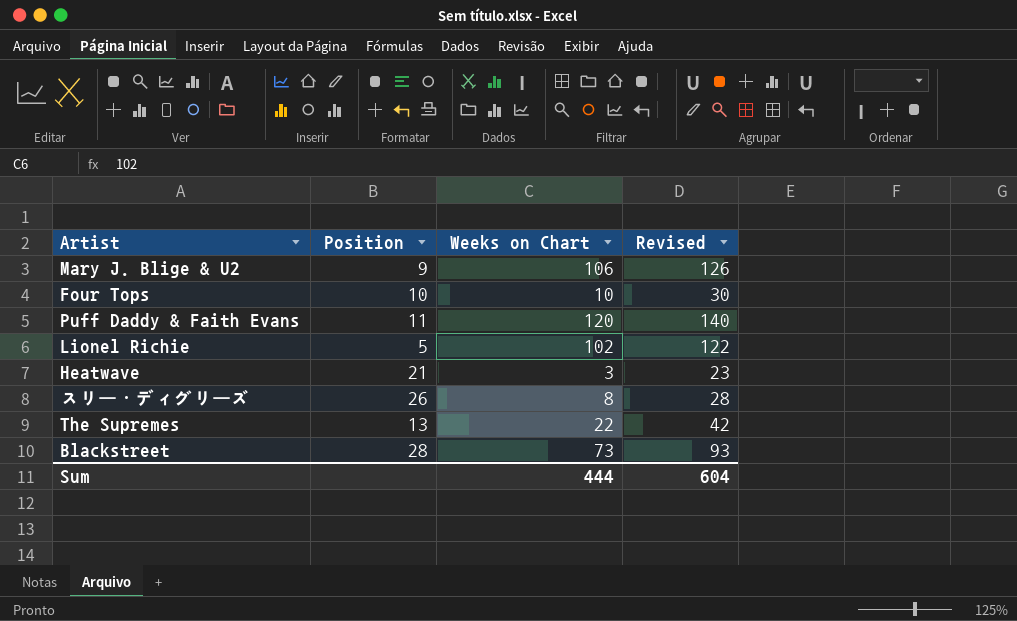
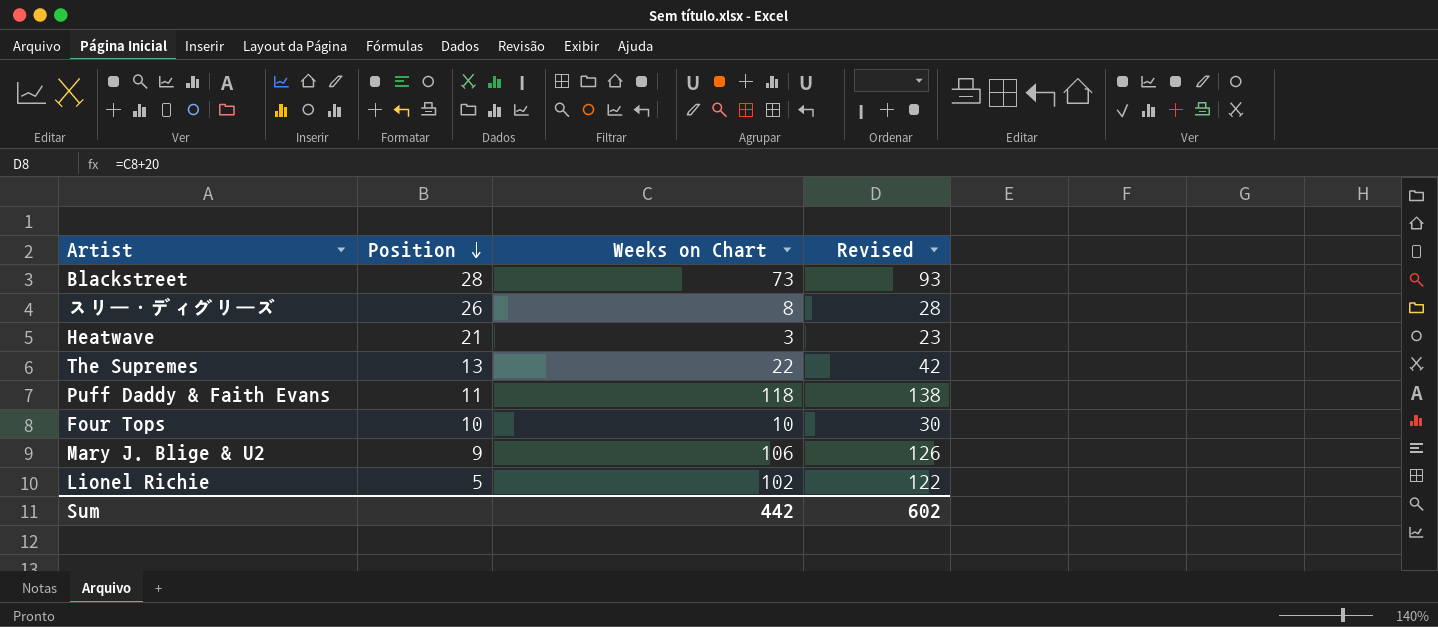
row order: none -> Position descending
Puff Daddy & Faith Evans | Weeks on Chart: 120 -> 118
Puff Daddy & Faith Evans | Revised: 140 -> 138
Sum | Weeks on Chart: 444 -> 442
Sum | Revised: 604 -> 602

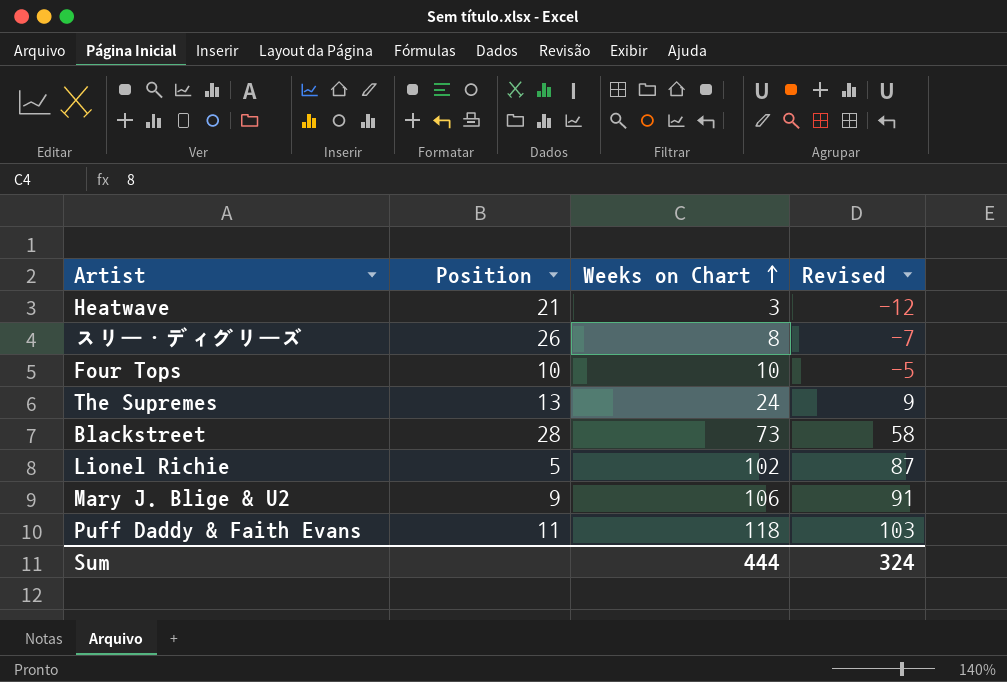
row order: Position descending -> Weeks on Chart ascending
column Revised | formula: [Weeks on Chart] + 20 -> [Weeks on Chart] - 15
The Supremes | Weeks on Chart: 22 -> 24
Sum | Weeks on Chart: 442 -> 444
Sum | Revised: 602 -> 324

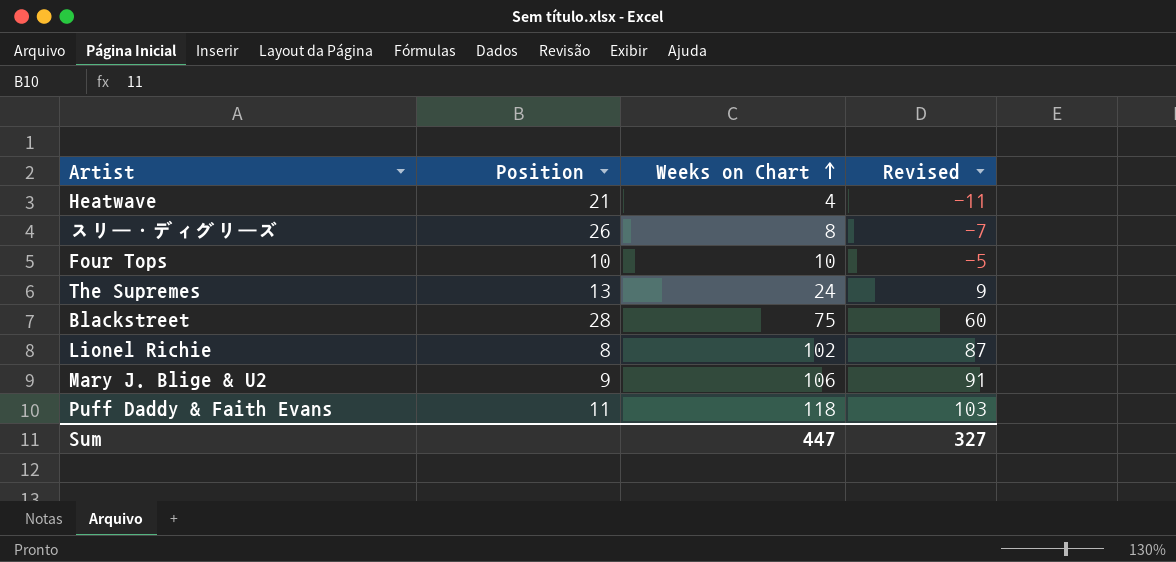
Heatwave | Weeks on Chart: 3 -> 4
Heatwave | Revised: -12 -> -11
Blackstreet | Weeks on Chart: 73 -> 75
Blackstreet | Revised: 58 -> 60
Lionel Richie | Position: 5 -> 8
Sum | Weeks on Chart: 444 -> 447
Sum | Revised: 324 -> 327

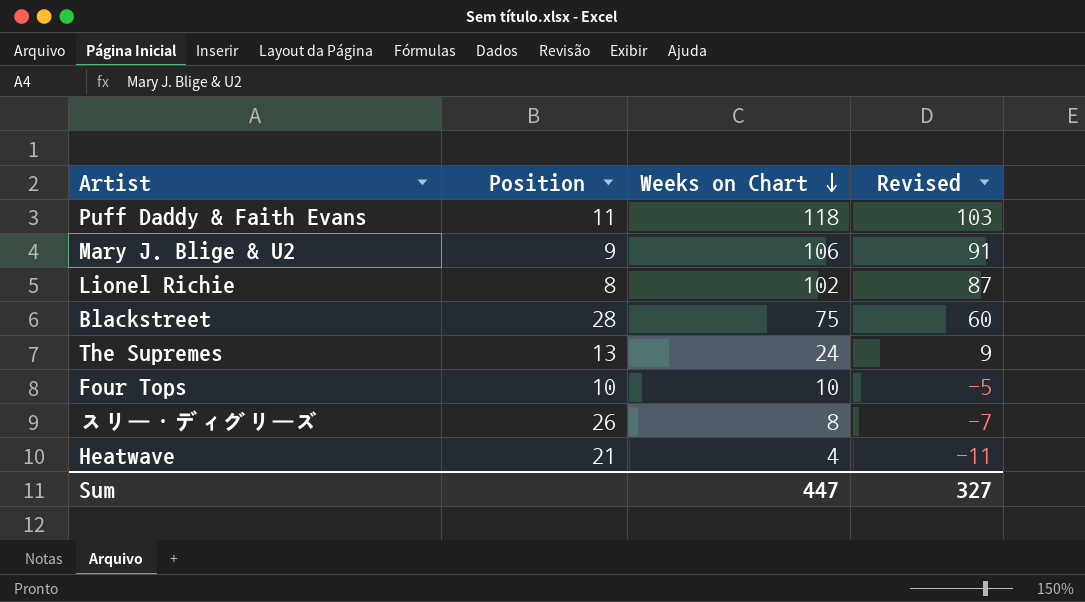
row order: Weeks on Chart ascending -> Weeks on Chart descending

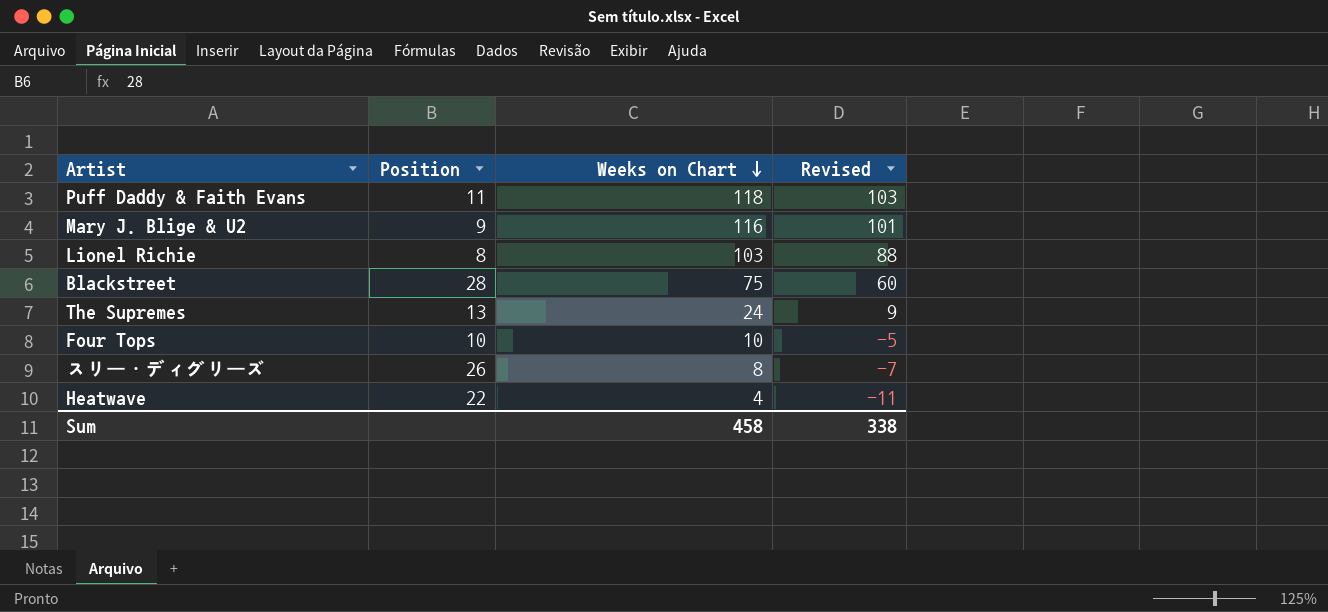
Mary J. Blige & U2 | Weeks on Chart: 106 -> 116
Mary J. Blige & U2 | Revised: 91 -> 101
Lionel Richie | Weeks on Chart: 102 -> 103
Lionel Richie | Revised: 87 -> 88
Heatwave | Position: 21 -> 22
Sum | Weeks on Chart: 447 -> 458
Sum | Revised: 327 -> 338

